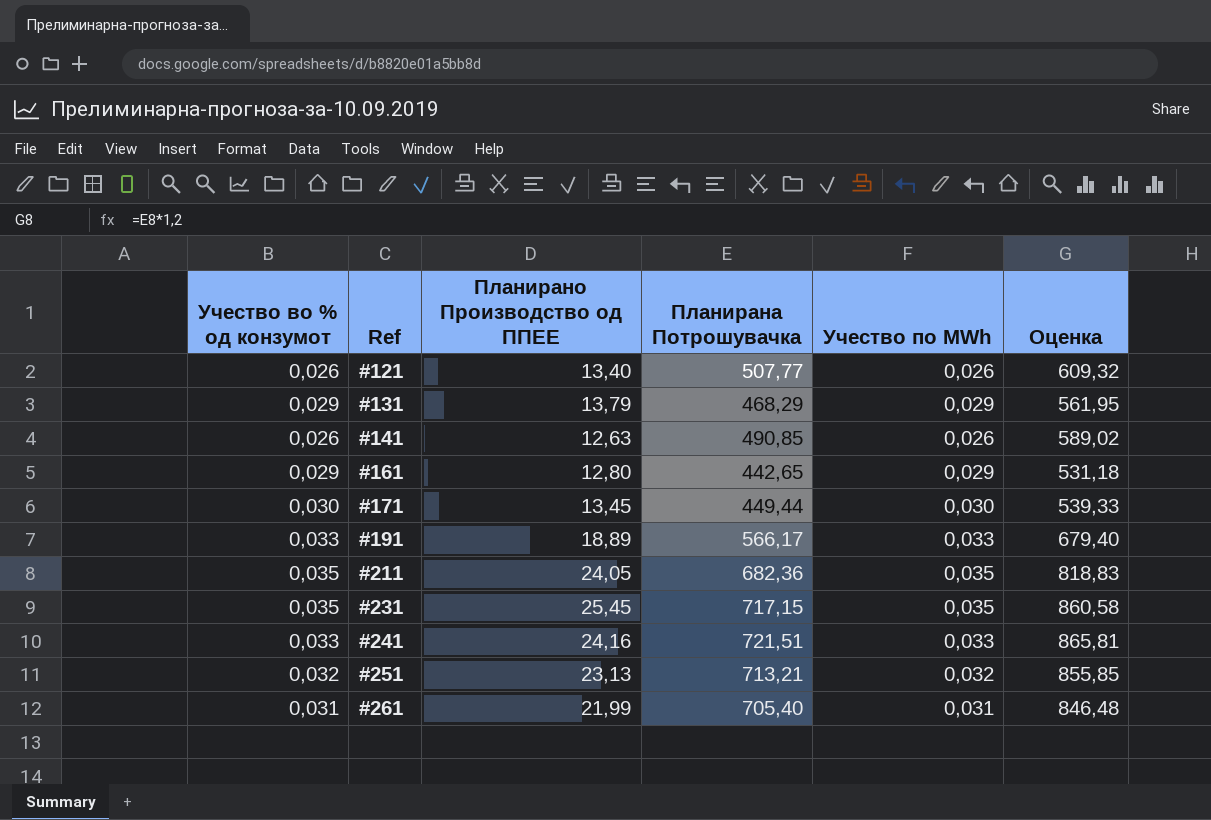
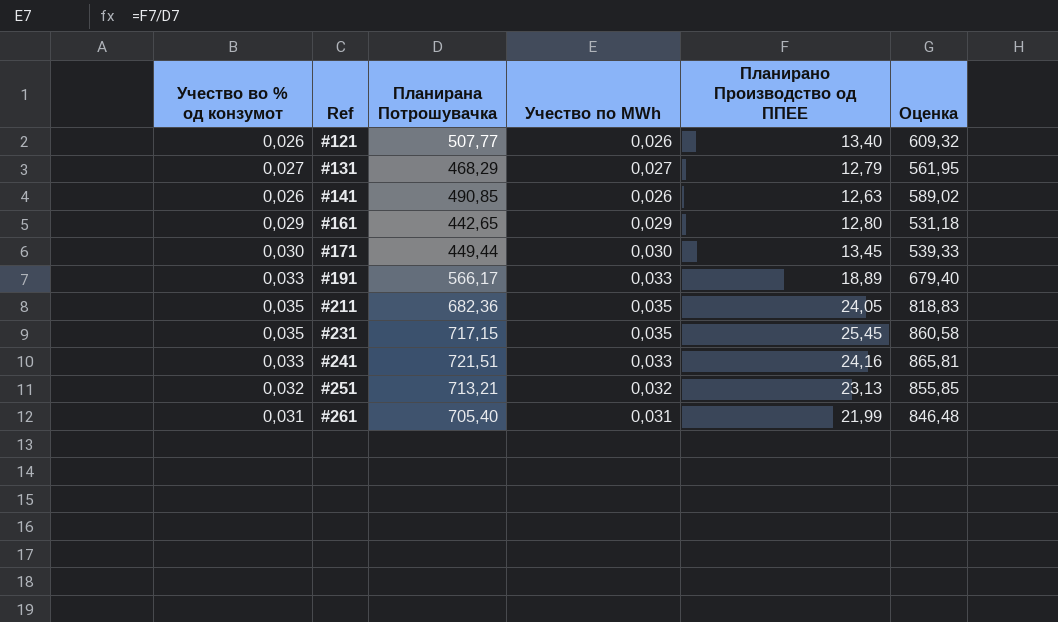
column Планирано Производство од ППЕЕ | position: 3 -> 5
#131 | Учество во % од конзумот: 0,029 -> 0,027
#131 | Учество по MWh: 0,029 -> 0,027
#131 | Планирано Производство од ППЕЕ: 13,79 -> 12,79

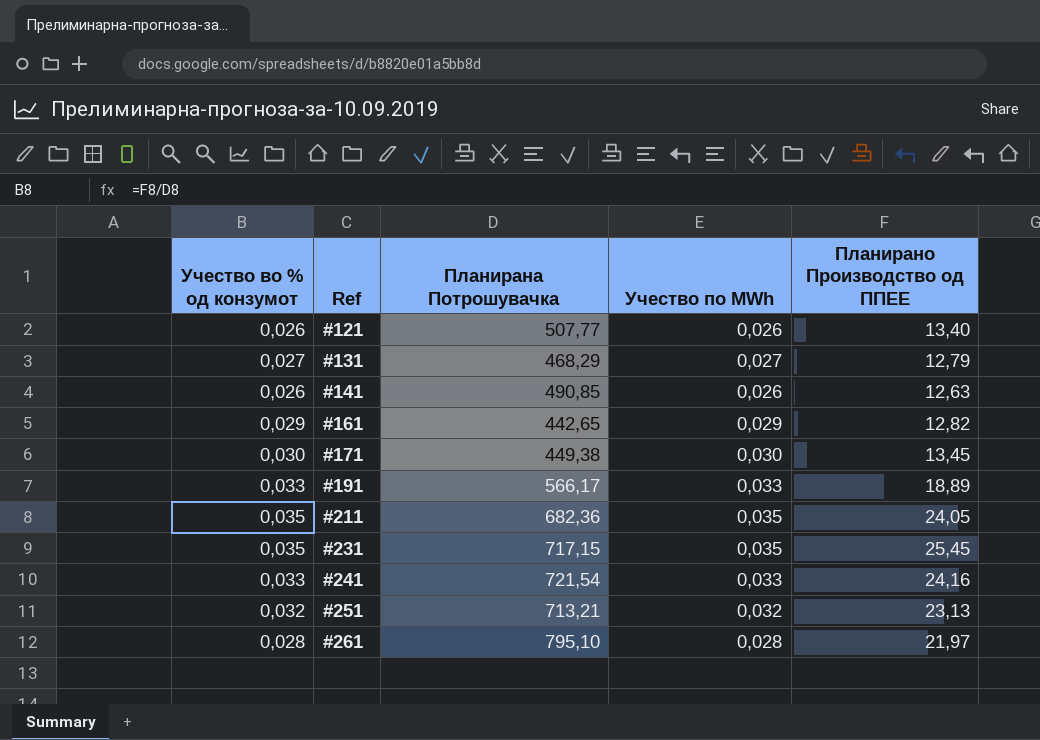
column Оценка | formula: [Планирана Потрошувачка] * 1,2 -> none
#161 | Планирано Производство од ППЕЕ: 12,80 -> 12,82
#171 | Планирана Потрошувачка: 449,44 -> 449,38
#241 | Планирана Потрошувачка: 721,51 -> 721,54
#261 | Учество во % од конзумот: 0,031 -> 0,028
#261 | Планирана Потрошувачка: 705,40 -> 795,10
#261 | Учество по MWh: 0,031 -> 0,028
#261 | Планирано Производство од ППЕЕ: 21,99 -> 21,97

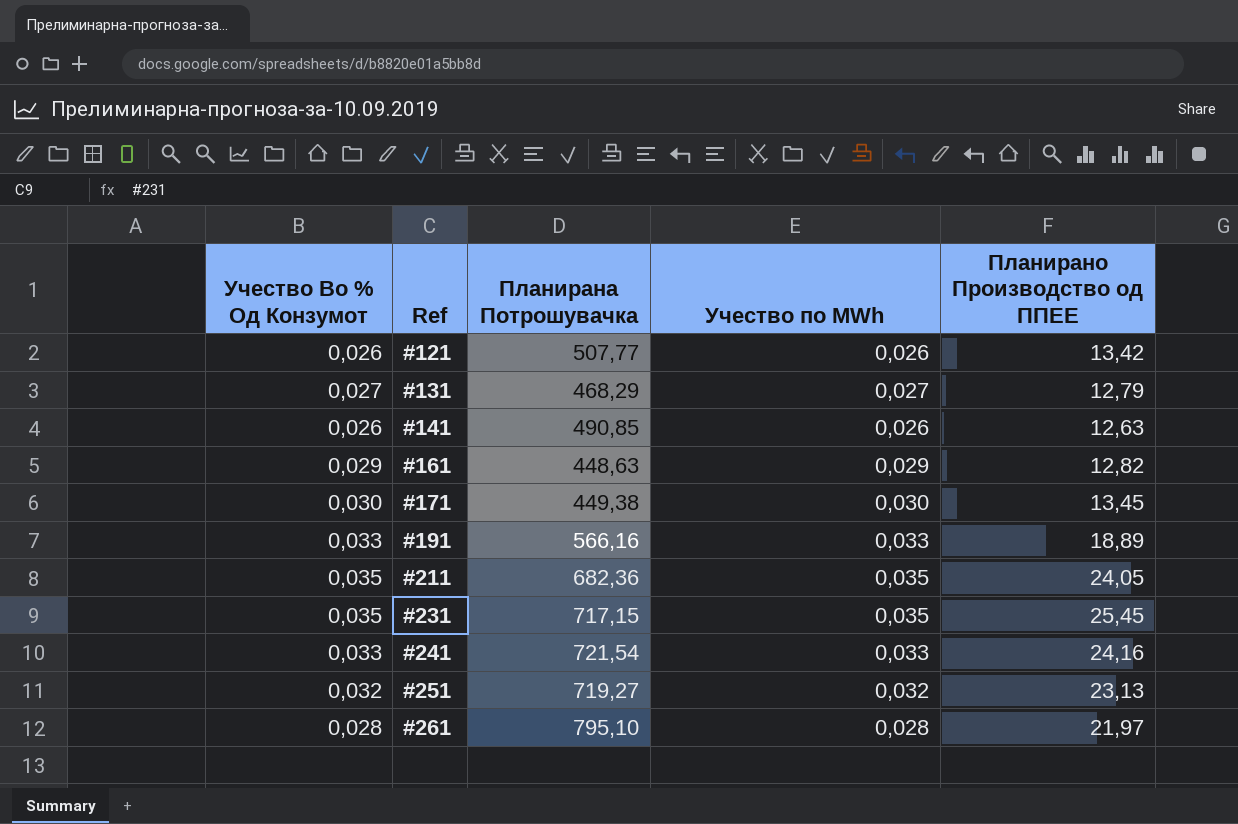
column name: Учество во % од конзумот -> Учество Во % Од Конзумот
#121 | Планирано Производство од ППЕЕ: 13,40 -> 13,42
#161 | Планирана Потрошувачка: 442,65 -> 448,63
#191 | Планирана Потрошувачка: 566,17 -> 566,16
#251 | Планирана Потрошувачка: 713,21 -> 719,27

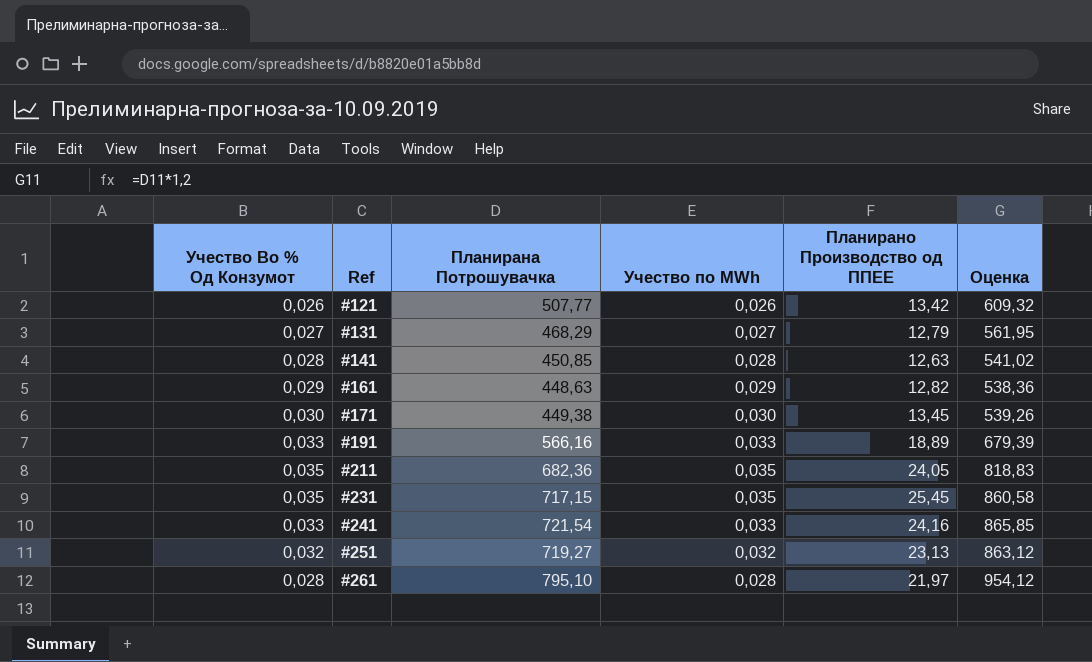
column Оценка | formula: none -> [Планирана Потрошувачка] * 1,2
#141 | Учество Во % Од Конзумот: 0,026 -> 0,028
#141 | Планирана Потрошувачка: 490,85 -> 450,85
#141 | Учество по MWh: 0,026 -> 0,028

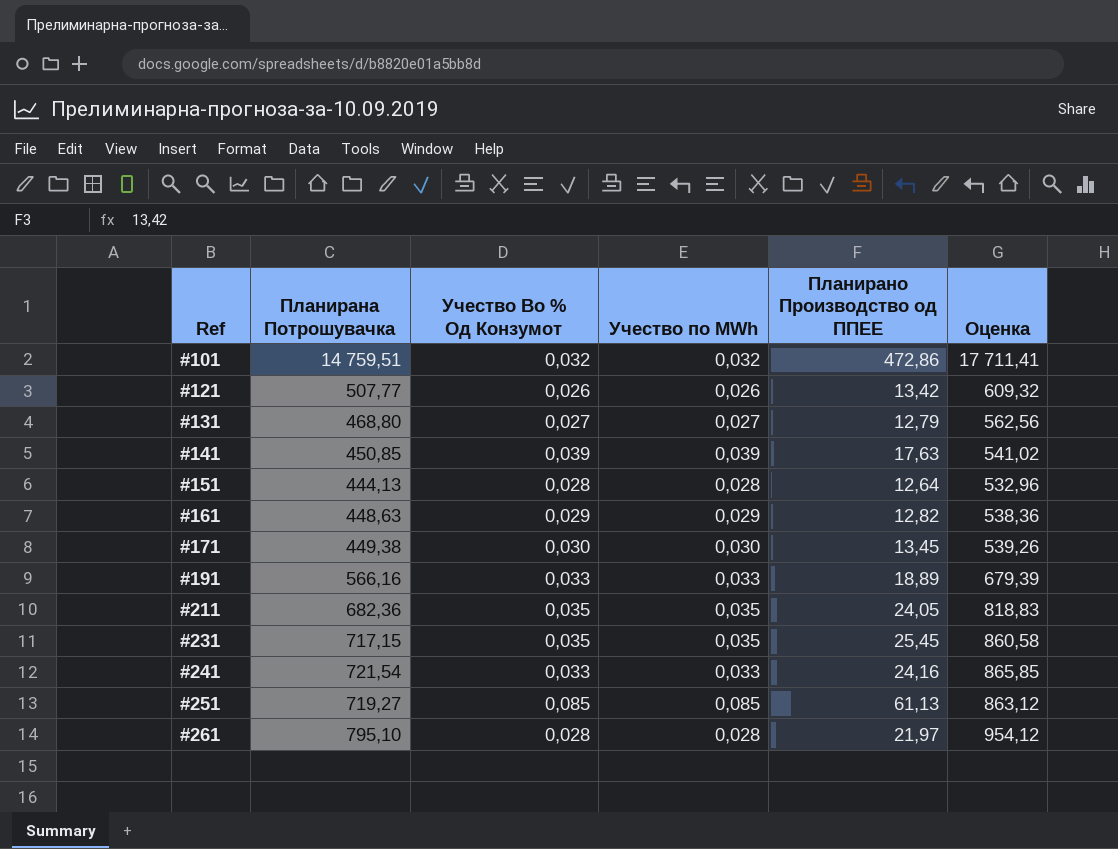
column Учество Во % Од Конзумот | position: 1 -> 3
row #101: none -> 14 759,51 | 0,032 | 0,032 | 472,86 | 17 711,41
#131 | Планирана Потрошувачка: 468,29 -> 468,80
#131 | Оценка: 561,95 -> 562,56
#141 | Учество Во % Од Конзумот: 0,028 -> 0,039
#141 | Учество по MWh: 0,028 -> 0,039
#141 | Планирано Производство од ППЕЕ: 12,63 -> 17,63
row #151: none -> 444,13 | 0,028 | 0,028 | 12,64 | 532,96
#251 | Учество Во % Од Конзумот: 0,032 -> 0,085
#251 | Учество по MWh: 0,032 -> 0,085
#251 | Планирано Производство од ППЕЕ: 23,13 -> 61,13

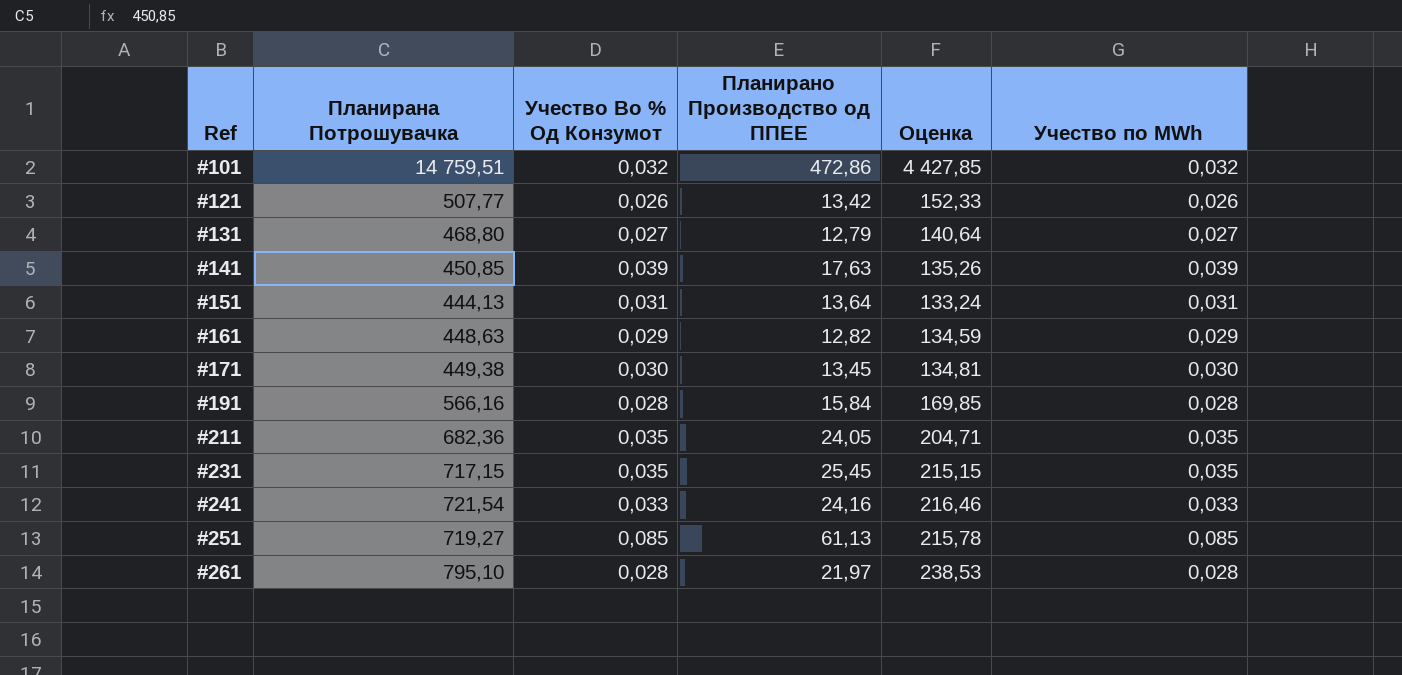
column Оценка | formula: [Планирана Потрошувачка] * 1,2 -> [Планирана Потрошувачка] * 0,3
column Учество по MWh | position: 4 -> 6
#151 | Учество Во % Од Конзумот: 0,028 -> 0,031
#151 | Планирано Производство од ППЕЕ: 12,64 -> 13,64
#151 | Учество по MWh: 0,028 -> 0,031
#191 | Учество Во % Од Конзумот: 0,033 -> 0,028
#191 | Планирано Производство од ППЕЕ: 18,89 -> 15,84
#191 | Учество по MWh: 0,033 -> 0,028

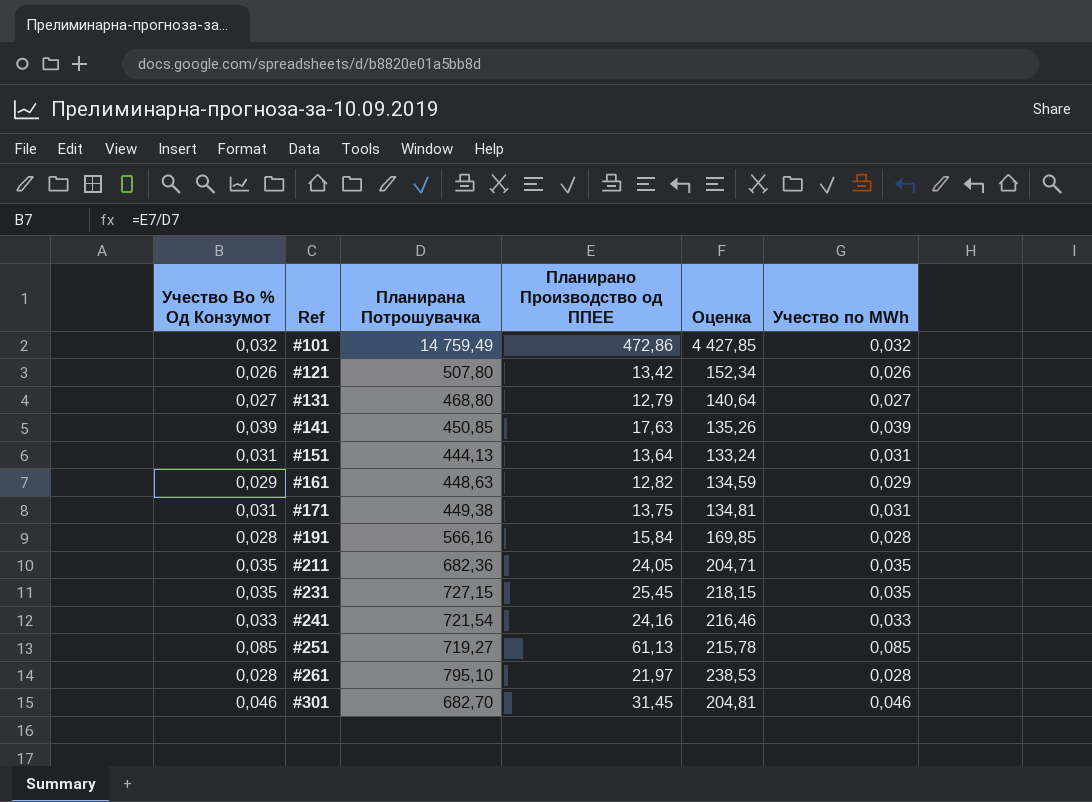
column Учество Во % Од Конзумот | position: 3 -> 1
#101 | Планирана Потрошувачка: 14 759,51 -> 14 759,49
#121 | Планирана Потрошувачка: 507,77 -> 507,80
#121 | Оценка: 152,33 -> 152,34
#171 | Учество Во % Од Конзумот: 0,030 -> 0,031
#171 | Планирано Производство од ППЕЕ: 13,45 -> 13,75
#171 | Учество по MWh: 0,030 -> 0,031
#231 | Планирана Потрошувачка: 717,15 -> 727,15
#231 | Оценка: 215,15 -> 218,15
row #301: none -> 0,046 | 682,70 | 31,45 | 204,81 | 0,046

